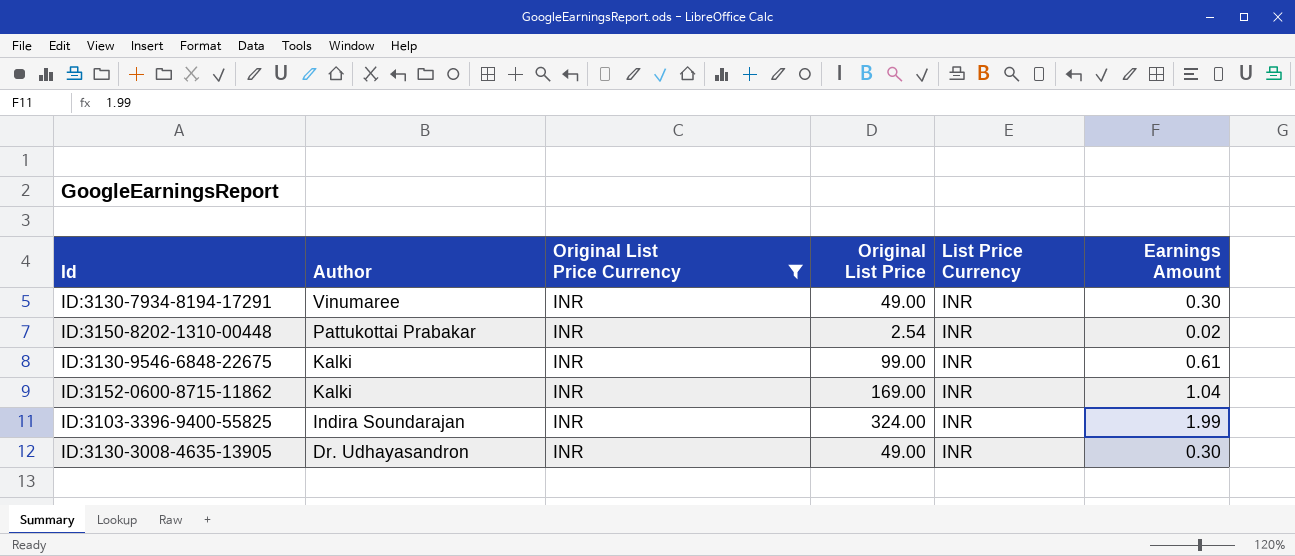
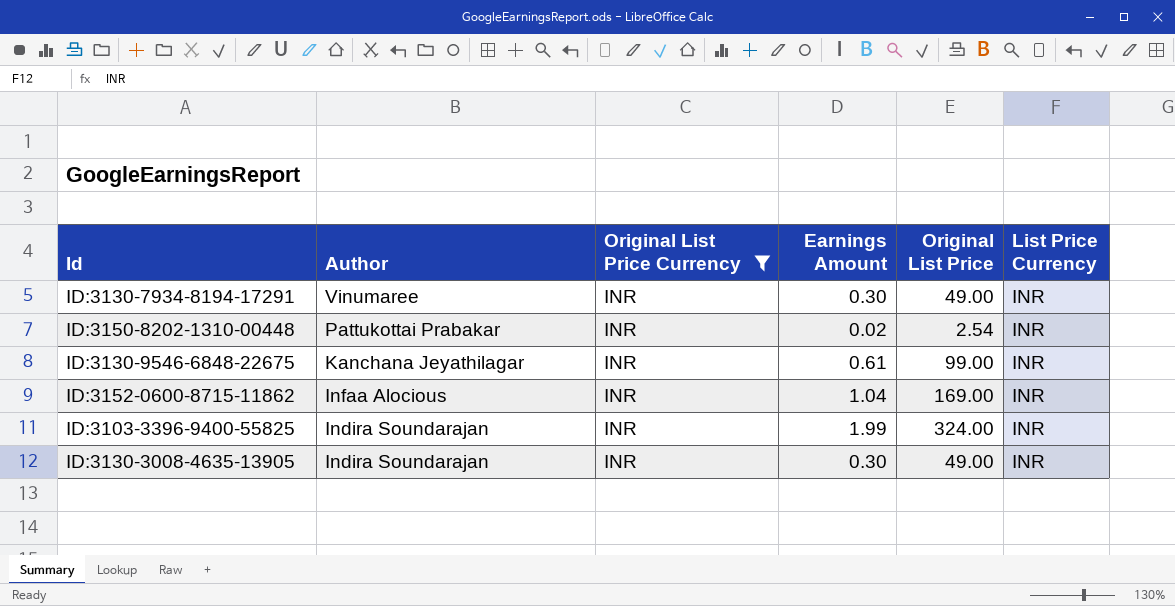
column Earnings Amount | position: 6 -> 4
ID:3130-9546-6848-22675 | Author: Kalki -> Kanchana Jeyathilagar
ID:3152-0600-8715-11862 | Author: Kalki -> Infaa Alocious
ID:3130-3008-4635-13905 | Author: Dr. Udhayasandron -> Indira Soundarajan

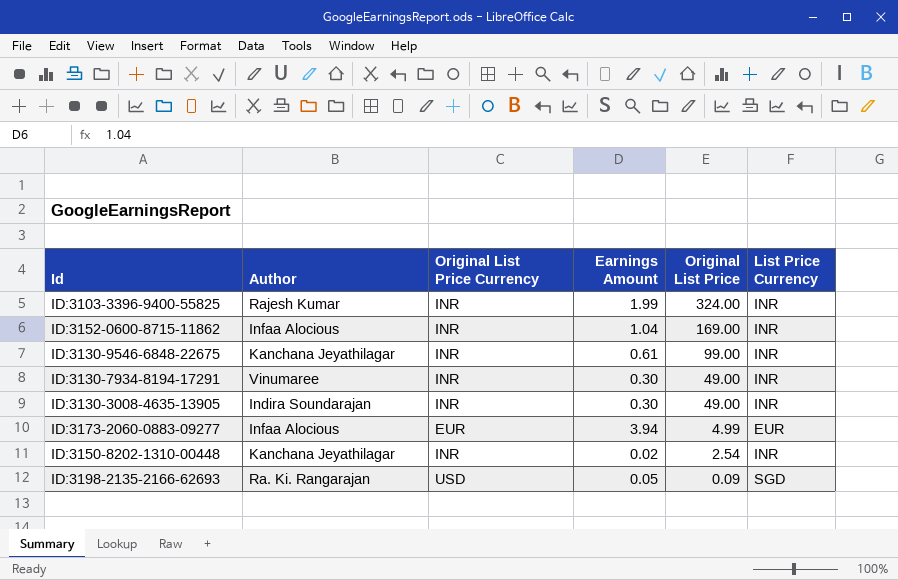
filter: Original List Price Currency = INR -> none
row order: Author descending -> Original List Price descending
ID:3103-3396-9400-55825 | Author: Indira Soundarajan -> Rajesh Kumar
ID:3150-8202-1310-00448 | Author: Pattukottai Prabakar -> Kanchana Jeyathilagar

